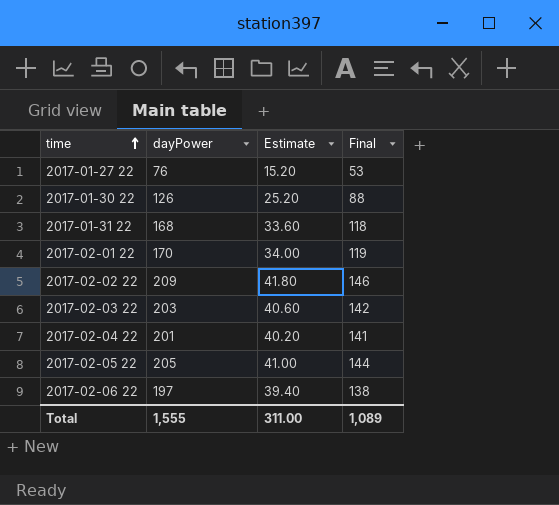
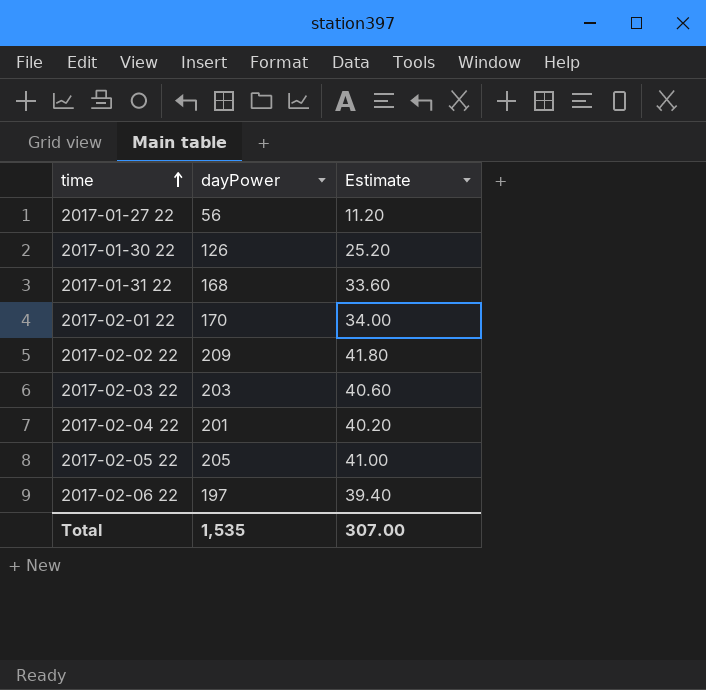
column Final | formula: [dayPower] * 0.7 -> none
2017-01-27 22 | dayPower: 76 -> 56
2017-01-27 22 | Estimate: 15.20 -> 11.20
Total | dayPower: 1,555 -> 1,535
Total | Estimate: 311.00 -> 307.00

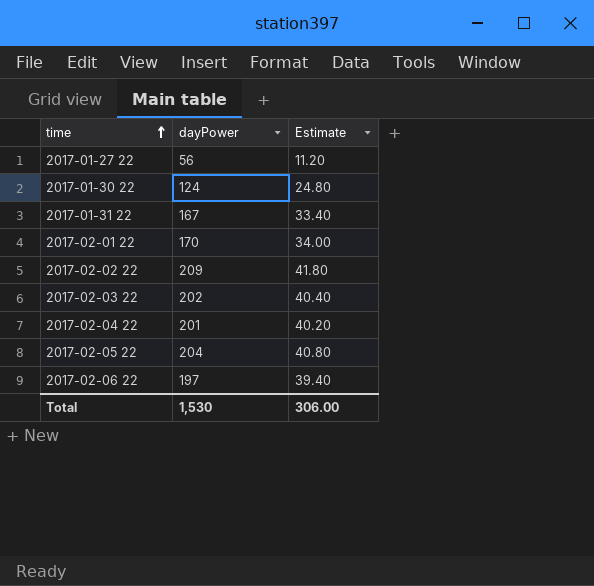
2017-01-30 22 | dayPower: 126 -> 124
2017-01-30 22 | Estimate: 25.20 -> 24.80
2017-01-31 22 | dayPower: 168 -> 167
2017-01-31 22 | Estimate: 33.60 -> 33.40
2017-02-03 22 | dayPower: 203 -> 202
2017-02-03 22 | Estimate: 40.60 -> 40.40
2017-02-05 22 | dayPower: 205 -> 204
2017-02-05 22 | Estimate: 41.00 -> 40.80
Total | dayPower: 1,535 -> 1,530
Total | Estimate: 307.00 -> 306.00

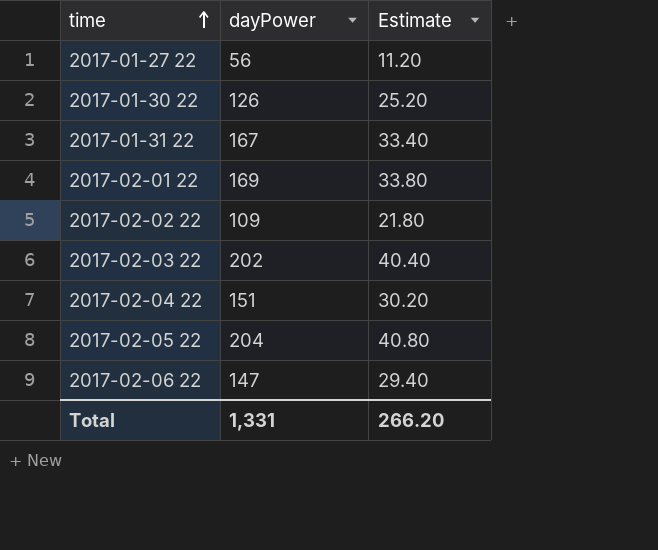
2017-01-30 22 | dayPower: 124 -> 126
2017-01-30 22 | Estimate: 24.80 -> 25.20
2017-02-01 22 | dayPower: 170 -> 169
2017-02-01 22 | Estimate: 34.00 -> 33.80
2017-02-02 22 | dayPower: 209 -> 109
2017-02-02 22 | Estimate: 41.80 -> 21.80
2017-02-04 22 | dayPower: 201 -> 151
2017-02-04 22 | Estimate: 40.20 -> 30.20
2017-02-06 22 | dayPower: 197 -> 147
2017-02-06 22 | Estimate: 39.40 -> 29.40
Total | dayPower: 1,530 -> 1,331
Total | Estimate: 306.00 -> 266.20

